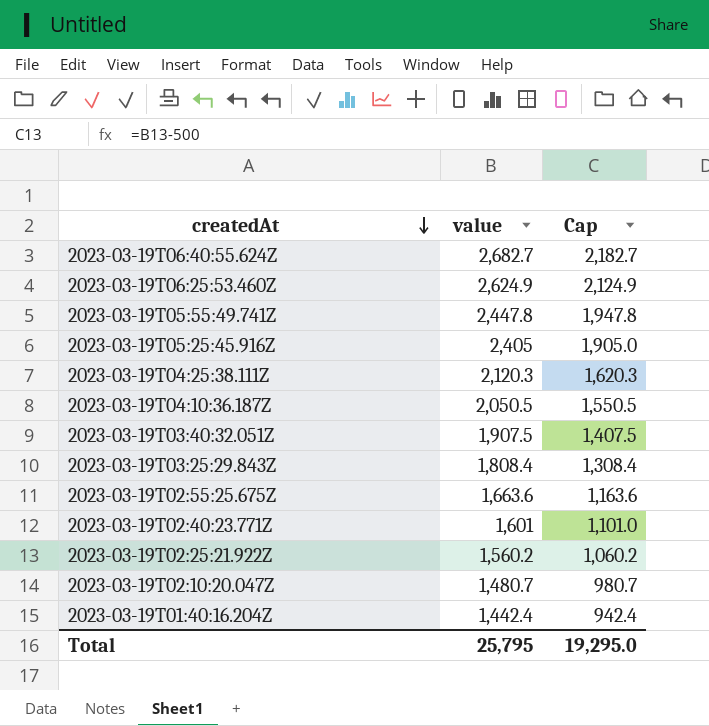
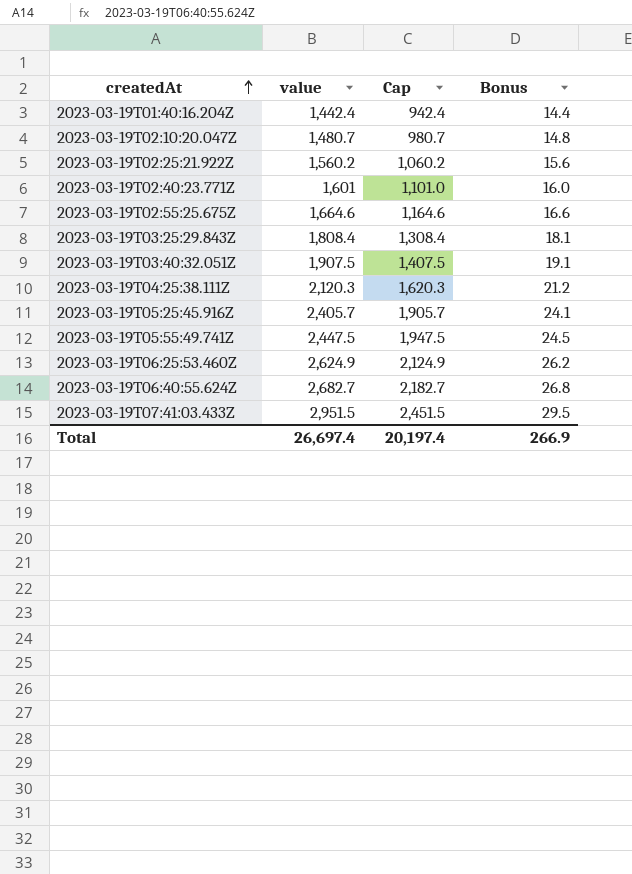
row order: createdAt descending -> createdAt ascending
column Bonus | formula: none -> [value] * 0.01
row 2023-03-19T04:10:36.187Z: 2,050.5 | 1,550.5 -> none
2023-03-19T02:55:25.675Z | value: 1,663.6 -> 1,664.6
2023-03-19T02:55:25.675Z | Cap: 1,163.6 -> 1,164.6
2023-03-19T05:25:45.916Z | value: 2,405 -> 2,405.7
2023-03-19T05:25:45.916Z | Cap: 1,905.0 -> 1,905.7
2023-03-19T05:55:49.741Z | value: 2,447.8 -> 2,447.5
2023-03-19T05:55:49.741Z | Cap: 1,947.8 -> 1,947.5
row 2023-03-19T07:41:03.433Z: none -> 2,951.5 | 2,451.5 | 29.5
Total | value: 25,795 -> 26,697.4
Total | Cap: 19,295.0 -> 20,197.4

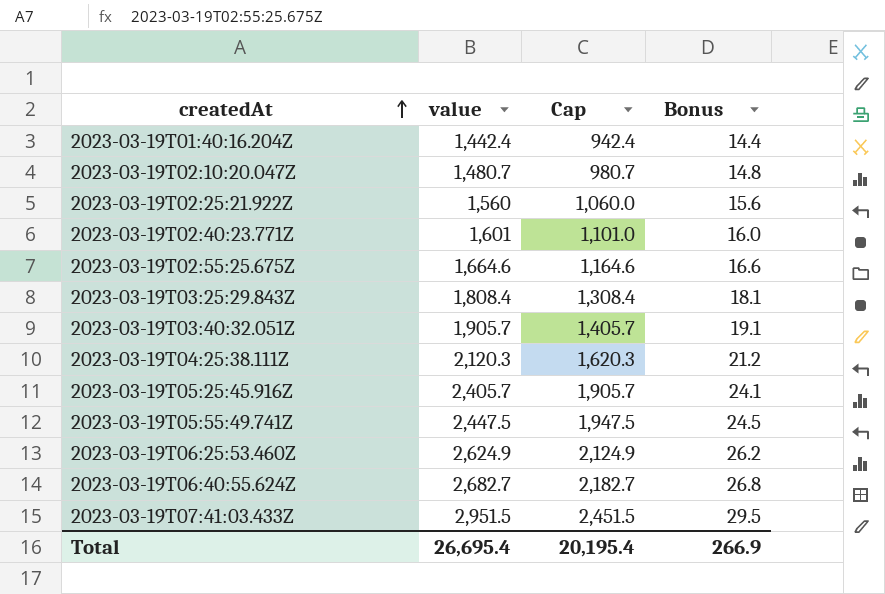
2023-03-19T02:25:21.922Z | value: 1,560.2 -> 1,560
2023-03-19T02:25:21.922Z | Cap: 1,060.2 -> 1,060.0
2023-03-19T03:40:32.051Z | value: 1,907.5 -> 1,905.7
2023-03-19T03:40:32.051Z | Cap: 1,407.5 -> 1,405.7
Total | value: 26,697.4 -> 26,695.4
Total | Cap: 20,197.4 -> 20,195.4

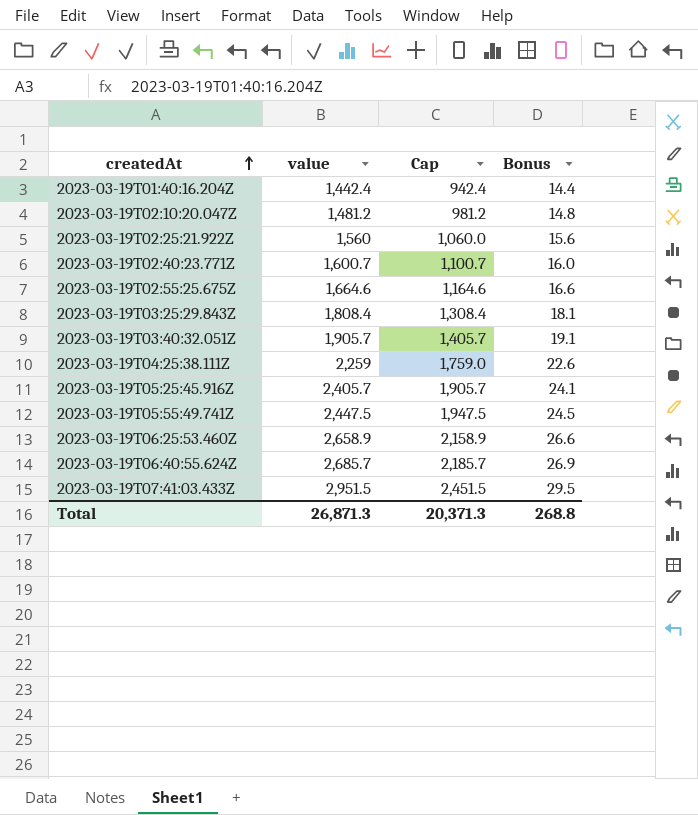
2023-03-19T02:10:20.047Z | value: 1,480.7 -> 1,481.2
2023-03-19T02:10:20.047Z | Cap: 980.7 -> 981.2
2023-03-19T02:40:23.771Z | value: 1,601 -> 1,600.7
2023-03-19T02:40:23.771Z | Cap: 1,101.0 -> 1,100.7
2023-03-19T04:25:38.111Z | value: 2,120.3 -> 2,259
2023-03-19T04:25:38.111Z | Cap: 1,620.3 -> 1,759.0
2023-03-19T04:25:38.111Z | Bonus: 21.2 -> 22.6
2023-03-19T06:25:53.460Z | value: 2,624.9 -> 2,658.9
2023-03-19T06:25:53.460Z | Cap: 2,124.9 -> 2,158.9
2023-03-19T06:25:53.460Z | Bonus: 26.2 -> 26.6
2023-03-19T06:40:55.624Z | value: 2,682.7 -> 2,685.7
2023-03-19T06:40:55.624Z | Cap: 2,182.7 -> 2,185.7
2023-03-19T06:40:55.624Z | Bonus: 26.8 -> 26.9
Total | value: 26,695.4 -> 26,871.3
Total | Cap: 20,195.4 -> 20,371.3
Total | Bonus: 266.9 -> 268.8

